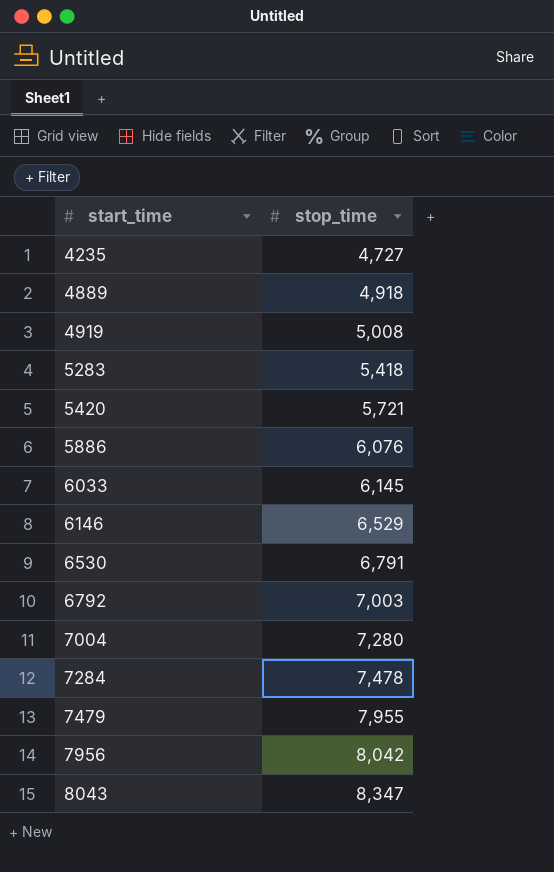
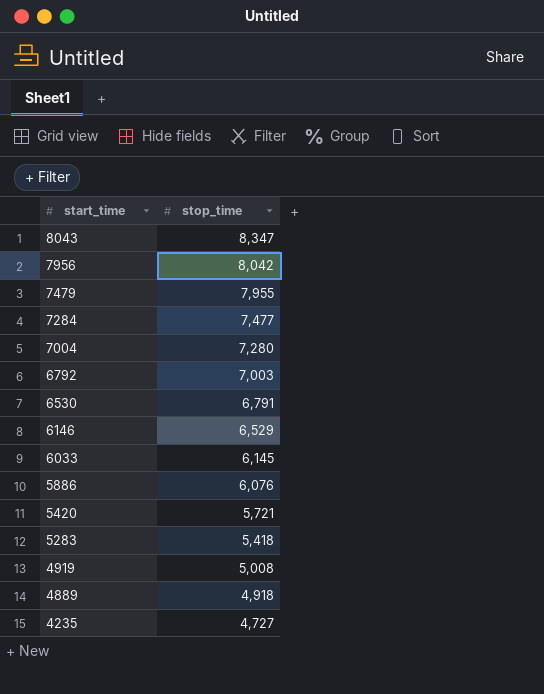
row order: start_time ascending -> start_time descending
7284 | stop_time: 7,478 -> 7,477

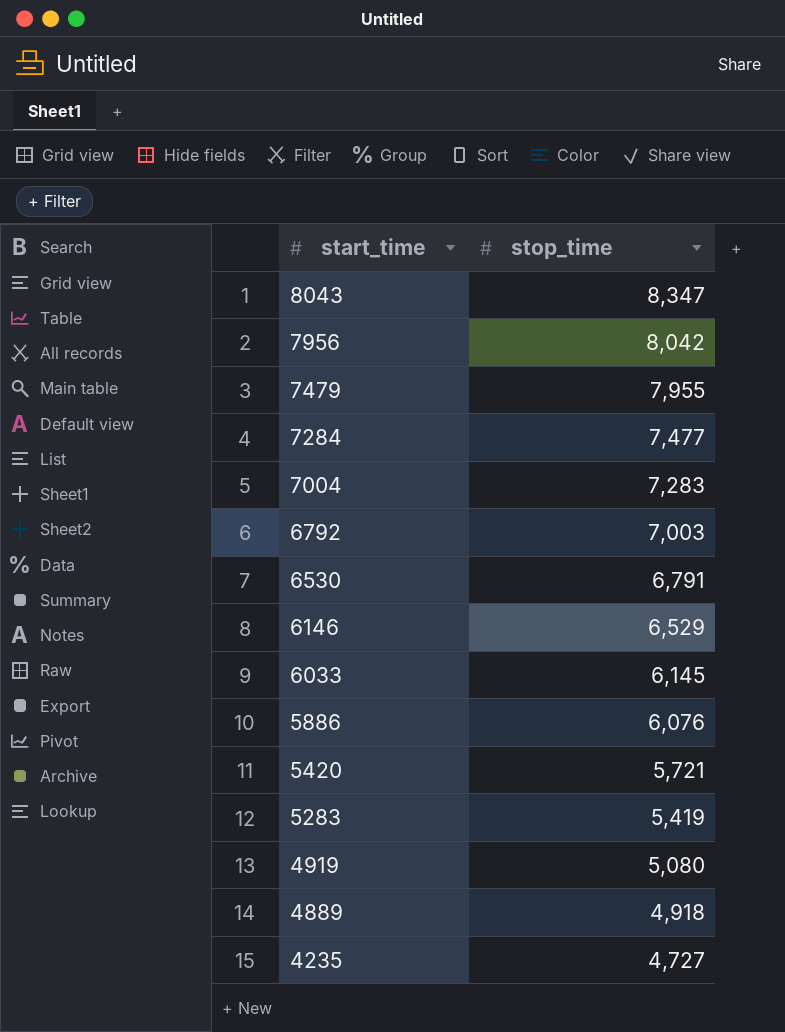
7004 | stop_time: 7,280 -> 7,283
5283 | stop_time: 5,418 -> 5,419
4919 | stop_time: 5,008 -> 5,080

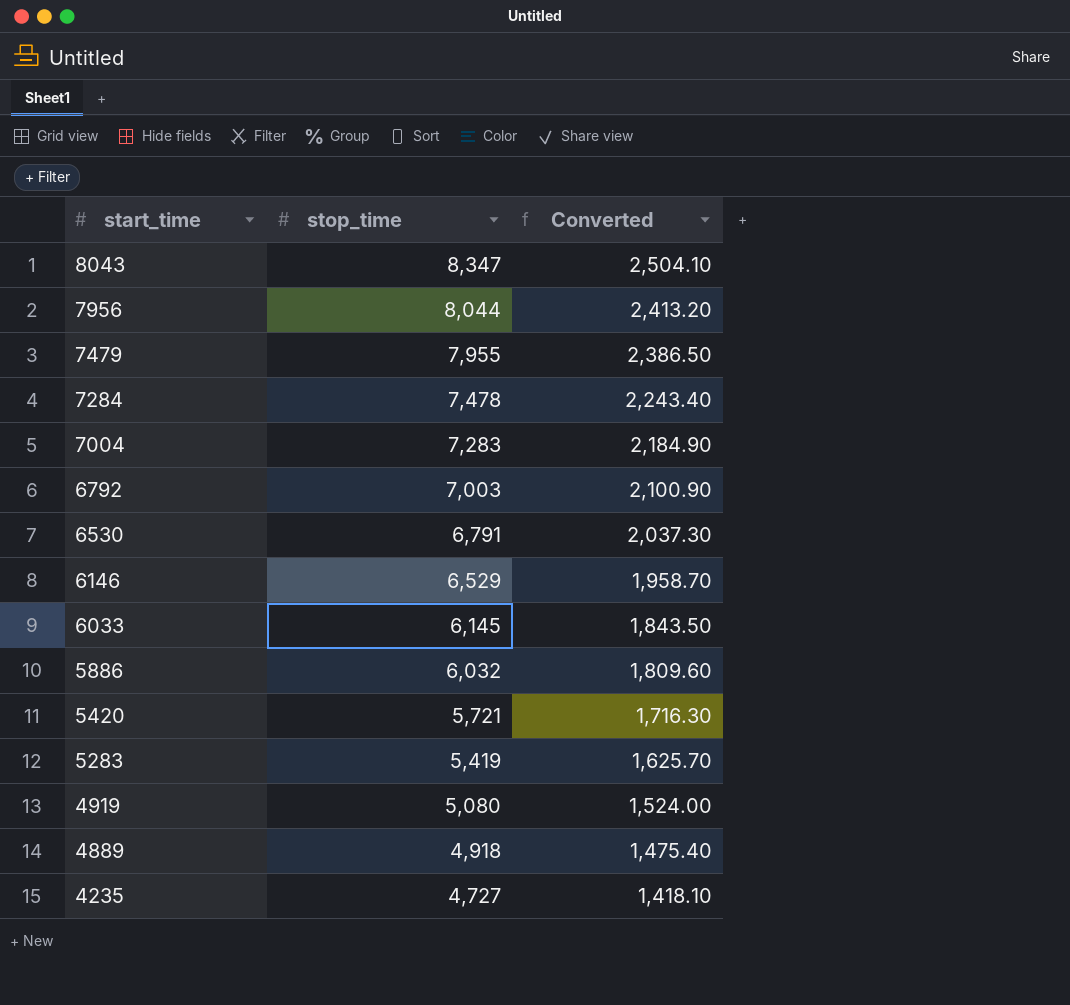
column Converted | formula: none -> [stop_time] * 0.3
7956 | stop_time: 8,042 -> 8,044
7284 | stop_time: 7,477 -> 7,478
5886 | stop_time: 6,076 -> 6,032

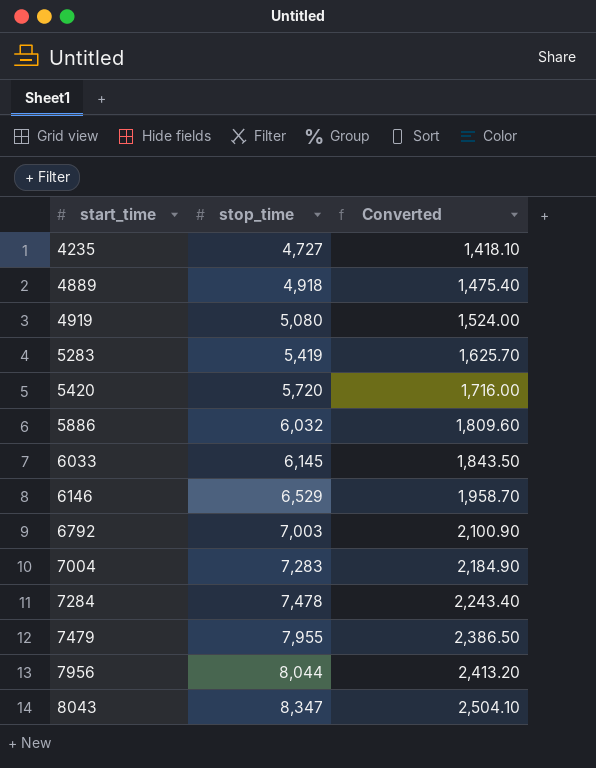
row order: start_time descending -> start_time ascending
row 6530: 6,791 | 2,037.30 -> none
5420 | stop_time: 5,721 -> 5,720
5420 | Converted: 1,716.30 -> 1,716.00

